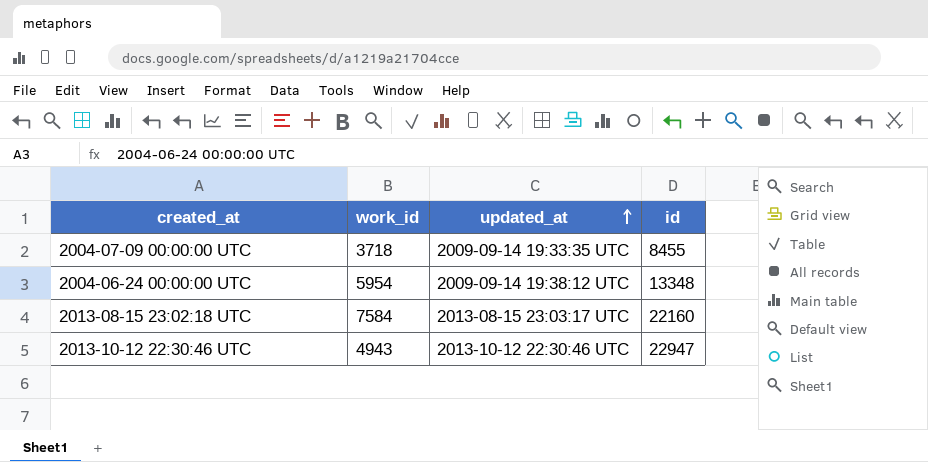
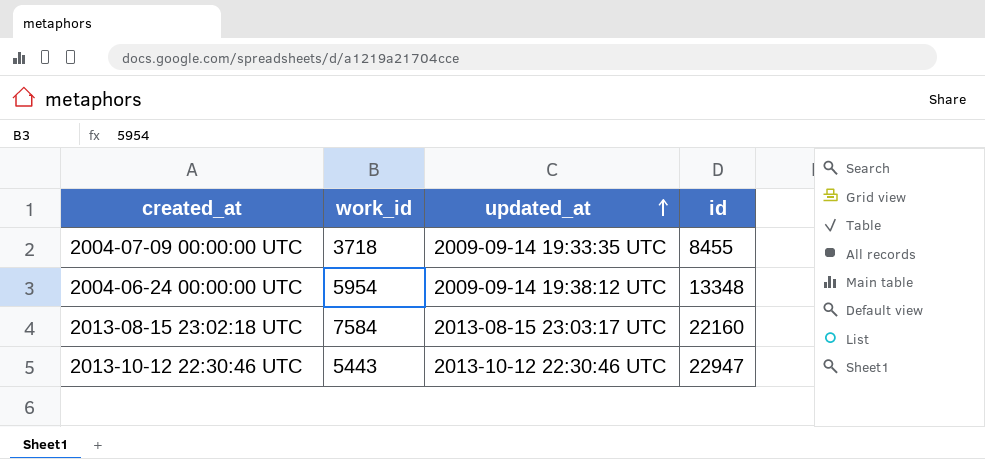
2013-10-12 22:30:46 UTC | work_id: 4943 -> 5443

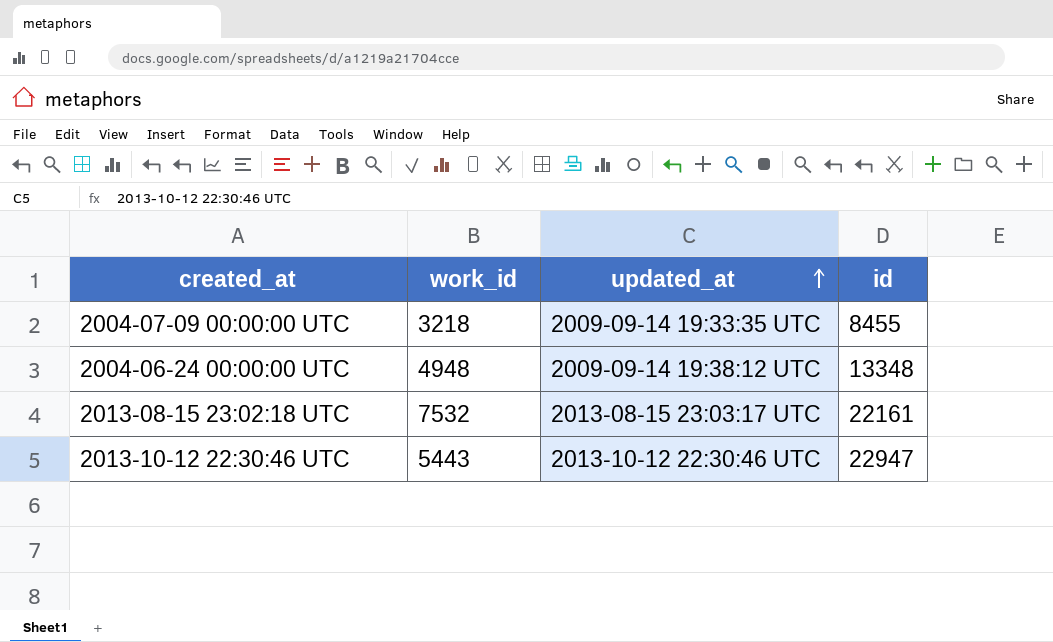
2004-07-09 00:00:00 UTC | work_id: 3718 -> 3218
2004-06-24 00:00:00 UTC | work_id: 5954 -> 4948
2013-08-15 23:02:18 UTC | work_id: 7584 -> 7532
2013-08-15 23:02:18 UTC | id: 22160 -> 22161

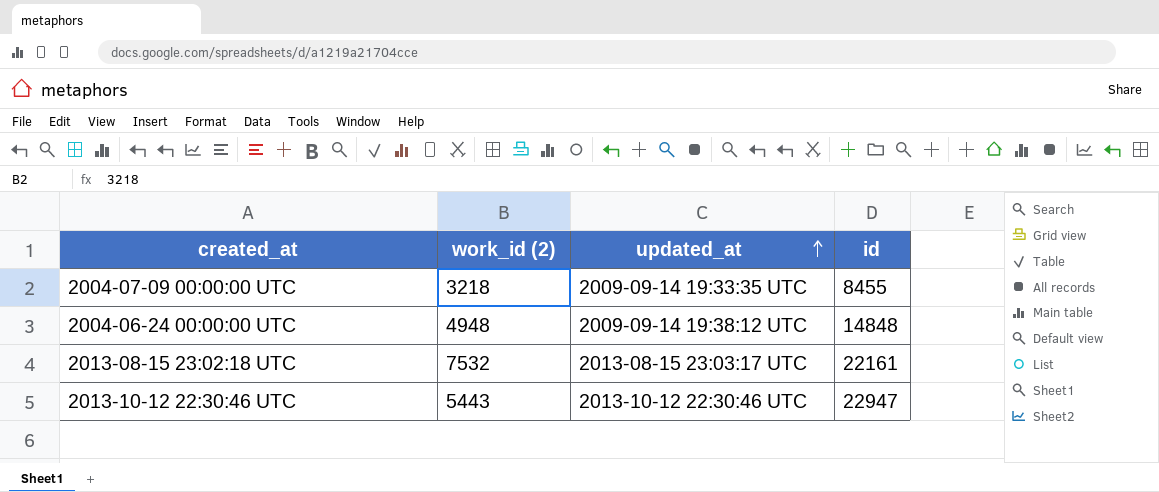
column name: work_id -> work_id (2)
2004-06-24 00:00:00 UTC | id: 13348 -> 14848

